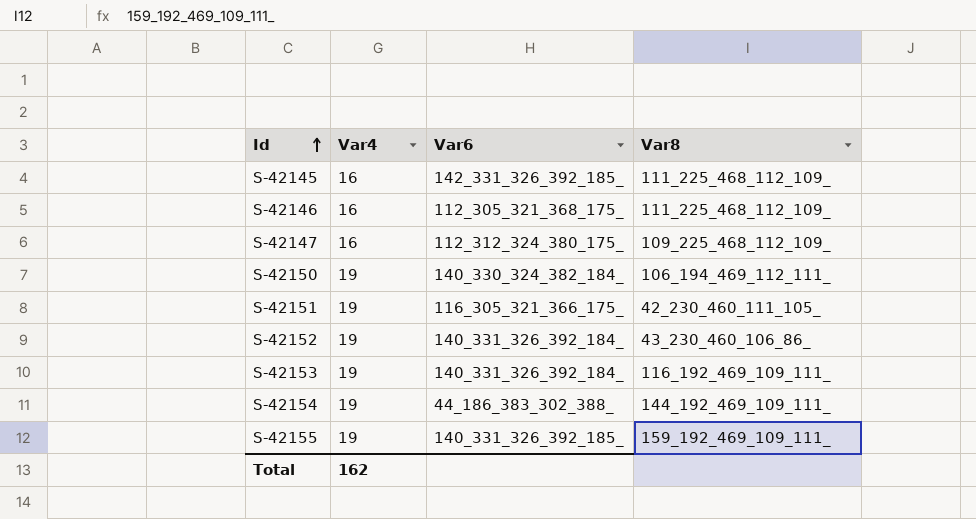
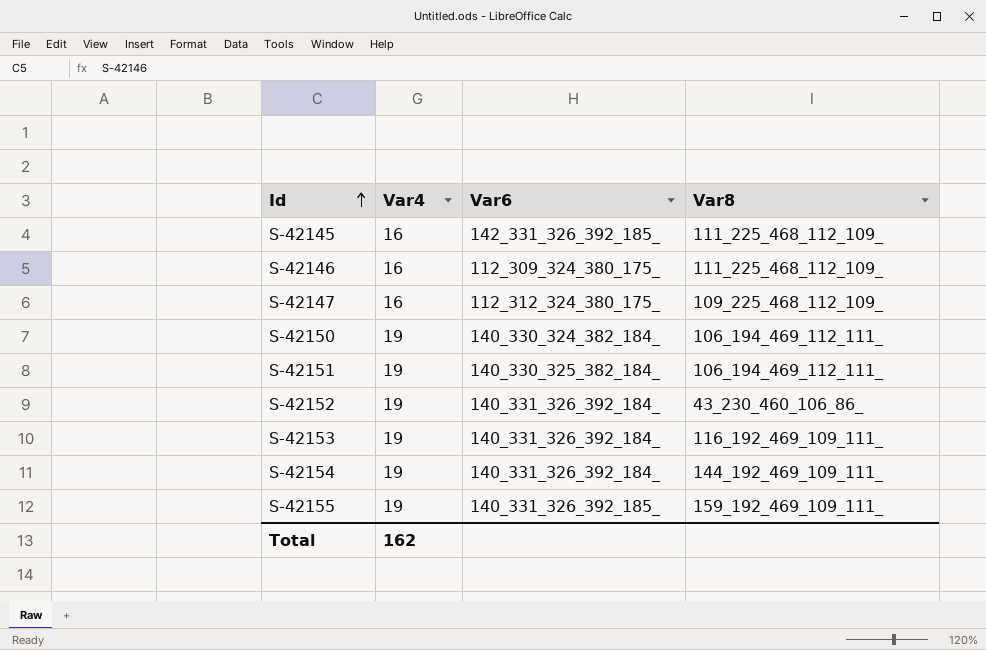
S-42146 | Var6: 112_305_321_368_175_ -> 112_309_324_380_175_
S-42151 | Var6: 116_305_321_366_175_ -> 140_330_325_382_184_
S-42151 | Var8: 42_230_460_111_105_ -> 106_194_469_112_111_
S-42154 | Var6: 44_186_383_302_388_ -> 140_331_326_392_184_

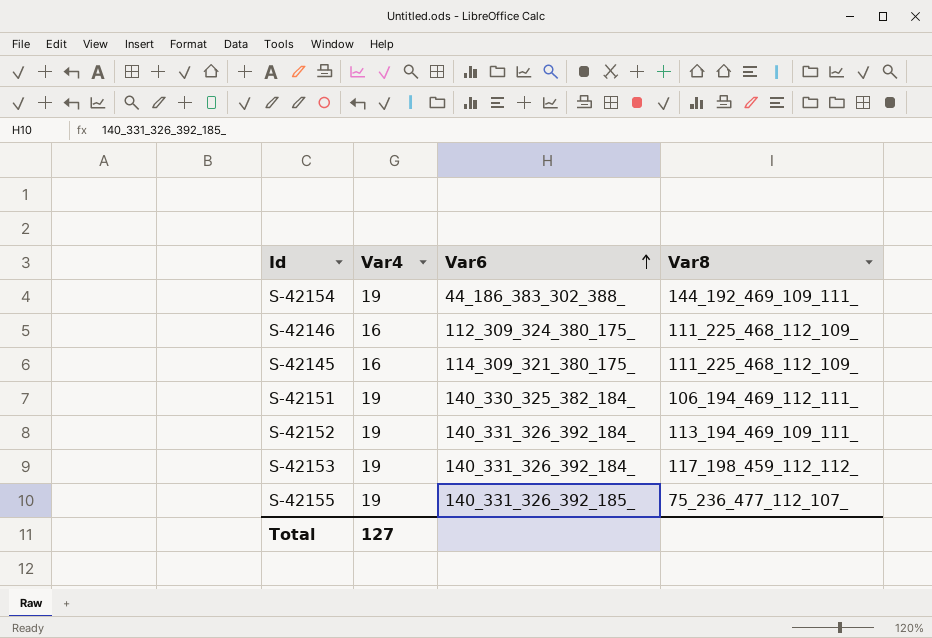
row order: Id ascending -> Var6 ascending
row S-42147: 16 | 112_312_324_380_175_ | 109_225_468_112_109_ -> none
row S-42150: 19 | 140_330_324_382_184_ | 106_194_469_112_111_ -> none
S-42154 | Var6: 140_331_326_392_184_ -> 44_186_383_302_388_
S-42145 | Var6: 142_331_326_392_185_ -> 114_309_321_380_175_
S-42152 | Var8: 43_230_460_106_86_ -> 113_194_469_109_111_
S-42153 | Var8: 116_192_469_109_111_ -> 117_198_459_112_112_
S-42155 | Var8: 159_192_469_109_111_ -> 75_236_477_112_107_
Total | Var4: 162 -> 127

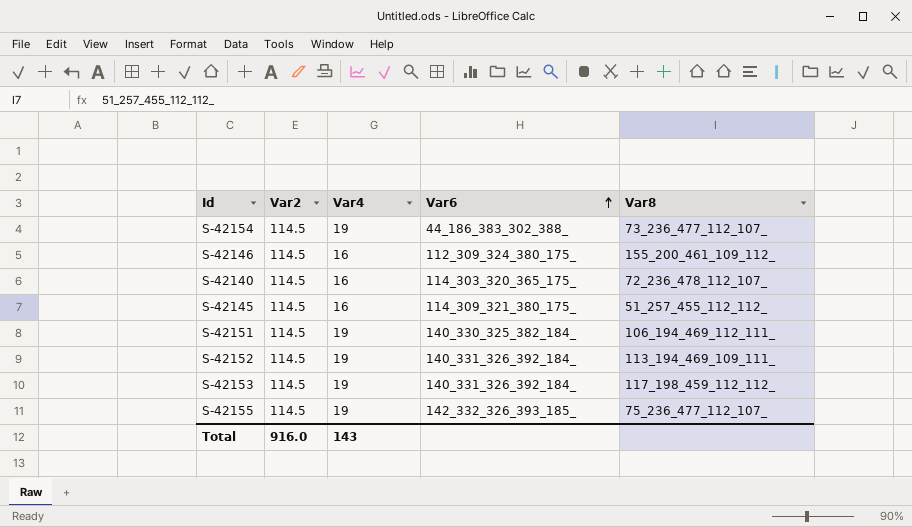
column Var2 | position: none -> 2
S-42154 | Var8: 144_192_469_109_111_ -> 73_236_477_112_107_
S-42146 | Var8: 111_225_468_112_109_ -> 155_200_461_109_112_
row S-42140: none -> 114.5 | 16 | 114_303_320_365_175_ | 72_236_478_112_107_
S-42145 | Var8: 111_225_468_112_109_ -> 51_257_455_112_112_
S-42155 | Var6: 140_331_326_392_185_ -> 142_332_326_393_185_
Total | Var4: 127 -> 143

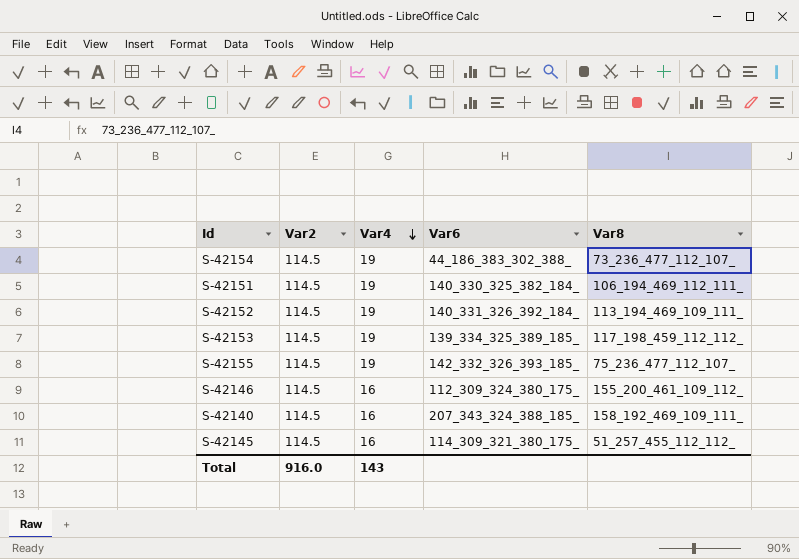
row order: Var6 ascending -> Var4 descending
S-42153 | Var6: 140_331_326_392_184_ -> 139_334_325_389_185_
S-42140 | Var6: 114_303_320_365_175_ -> 207_343_324_388_185_
S-42140 | Var8: 72_236_478_112_107_ -> 158_192_469_109_111_

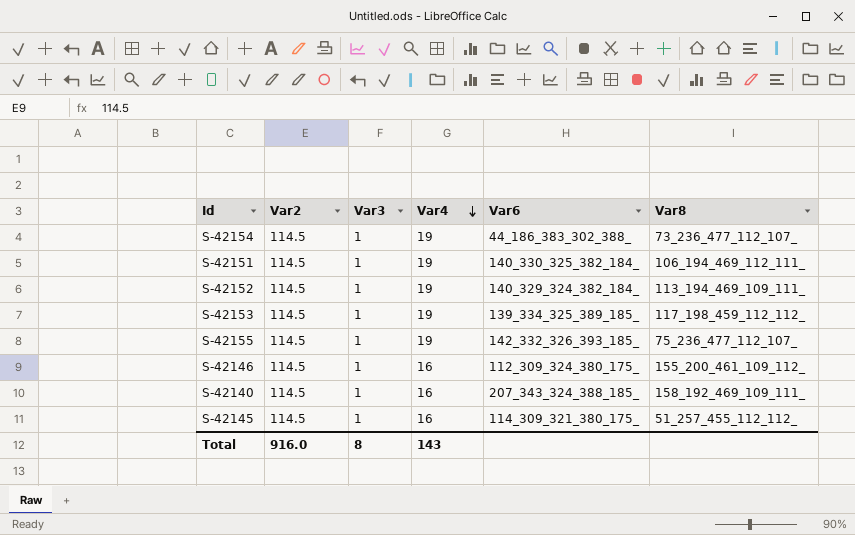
column Var3 | position: none -> 3
S-42152 | Var6: 140_331_326_392_184_ -> 140_329_324_382_184_

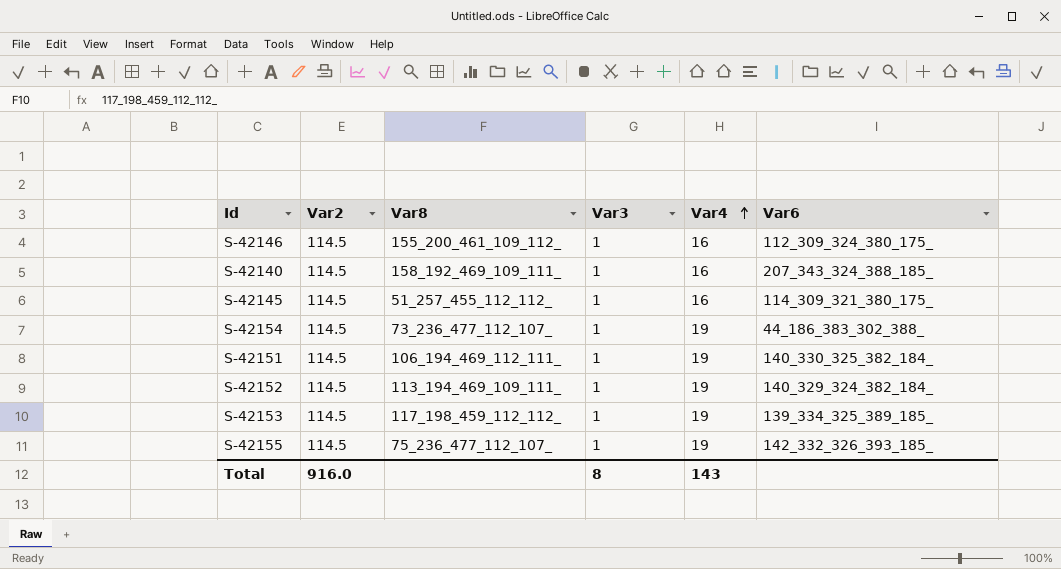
row order: Var4 descending -> Var4 ascending
column Var8 | position: 6 -> 3

